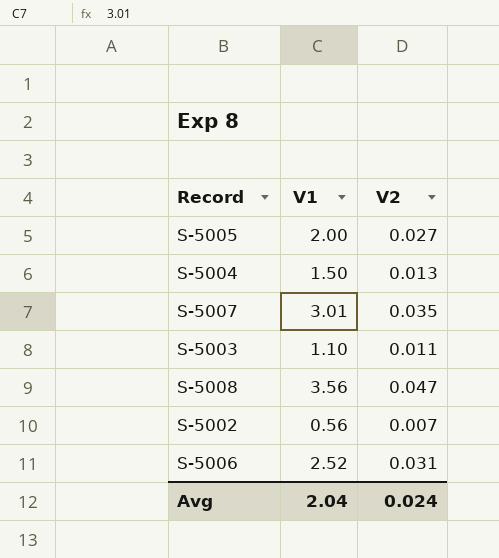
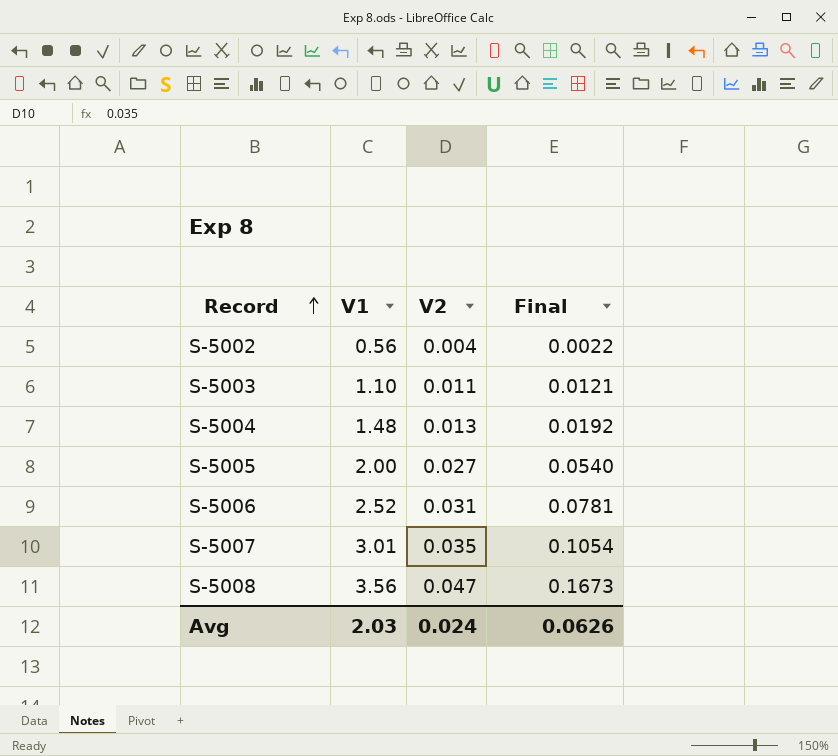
row order: none -> Record ascending
column Final | formula: none -> [V1] * [V2]
S-5002 | V2: 0.007 -> 0.004
S-5004 | V1: 1.50 -> 1.48
Avg | V1: 2.04 -> 2.03

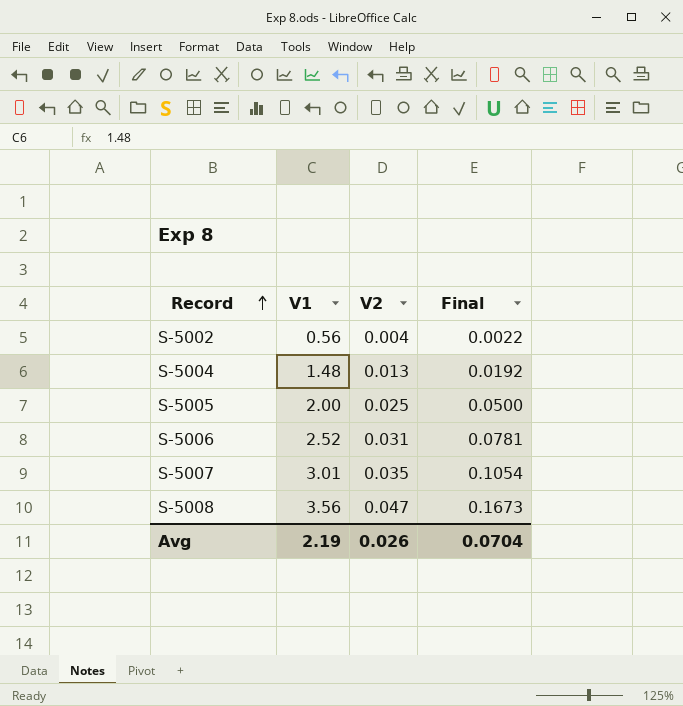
row S-5003: 1.10 | 0.011 | 0.0121 -> none
S-5005 | V2: 0.027 -> 0.025
S-5005 | Final: 0.0540 -> 0.0500
Avg | V1: 2.03 -> 2.19
Avg | V2: 0.024 -> 0.026
Avg | Final: 0.0626 -> 0.0704

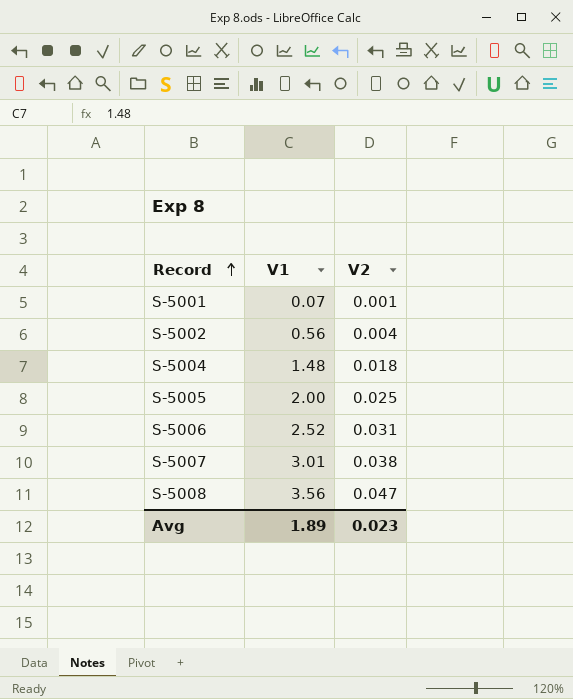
column Final | formula: [V1] * [V2] -> none
row S-5001: none -> 0.07 | 0.001
S-5004 | V2: 0.013 -> 0.018
S-5007 | V2: 0.035 -> 0.038
Avg | V1: 2.19 -> 1.89
Avg | V2: 0.026 -> 0.023

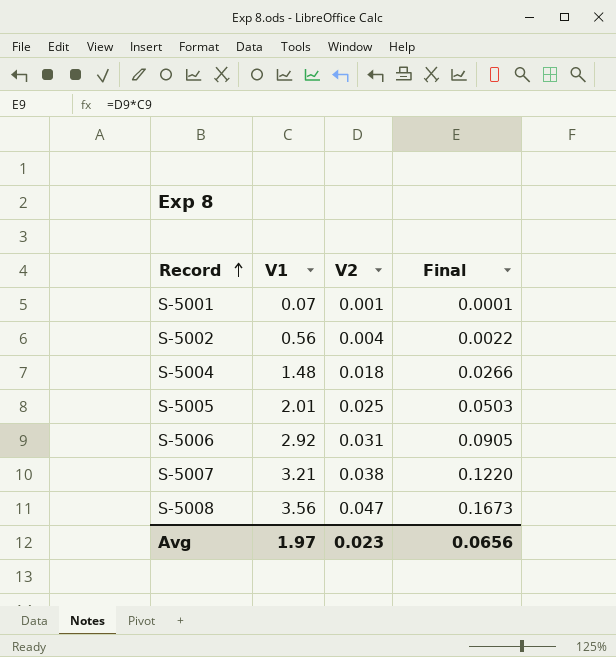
column Final | formula: none -> [V1] * [V2]
S-5005 | V1: 2.00 -> 2.01
S-5006 | V1: 2.52 -> 2.92
S-5007 | V1: 3.01 -> 3.21
Avg | V1: 1.89 -> 1.97

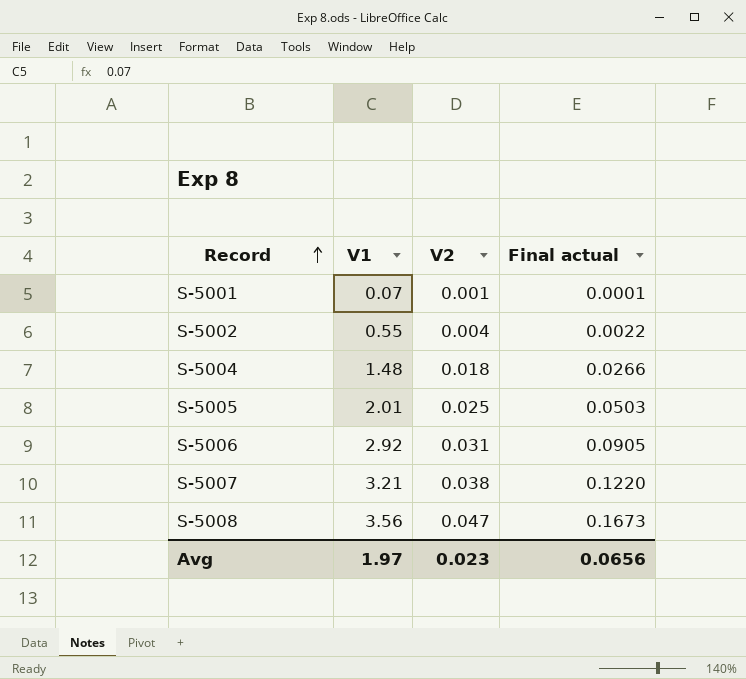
column name: Final -> Final actual
S-5002 | V1: 0.56 -> 0.55

